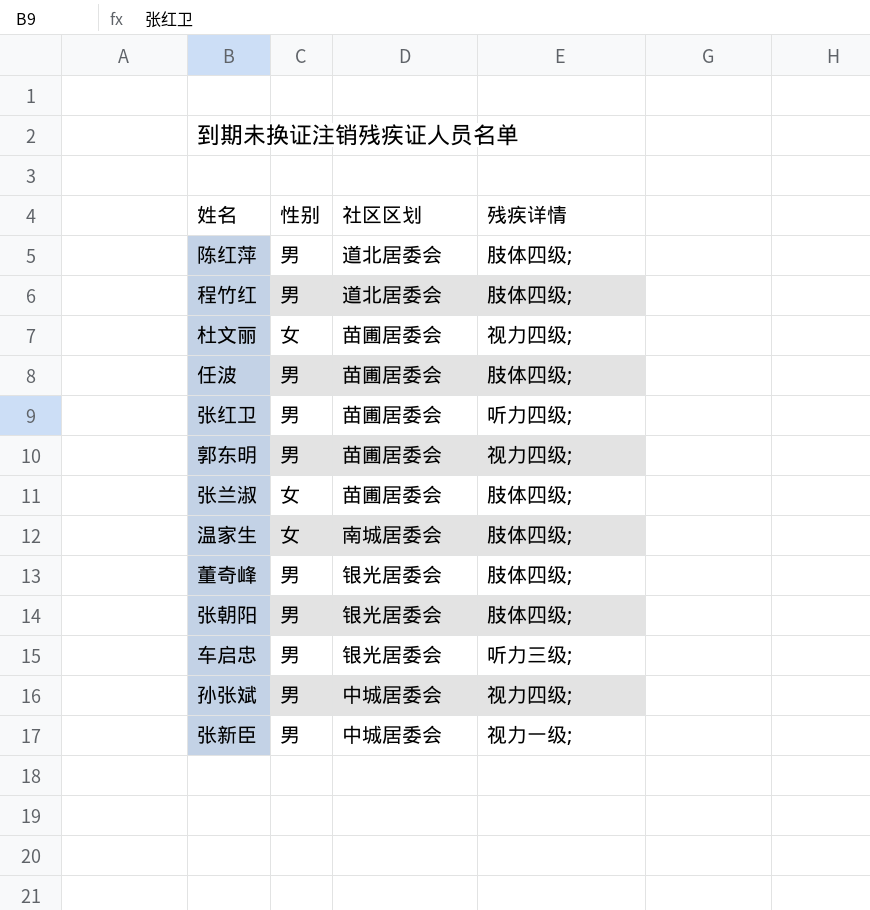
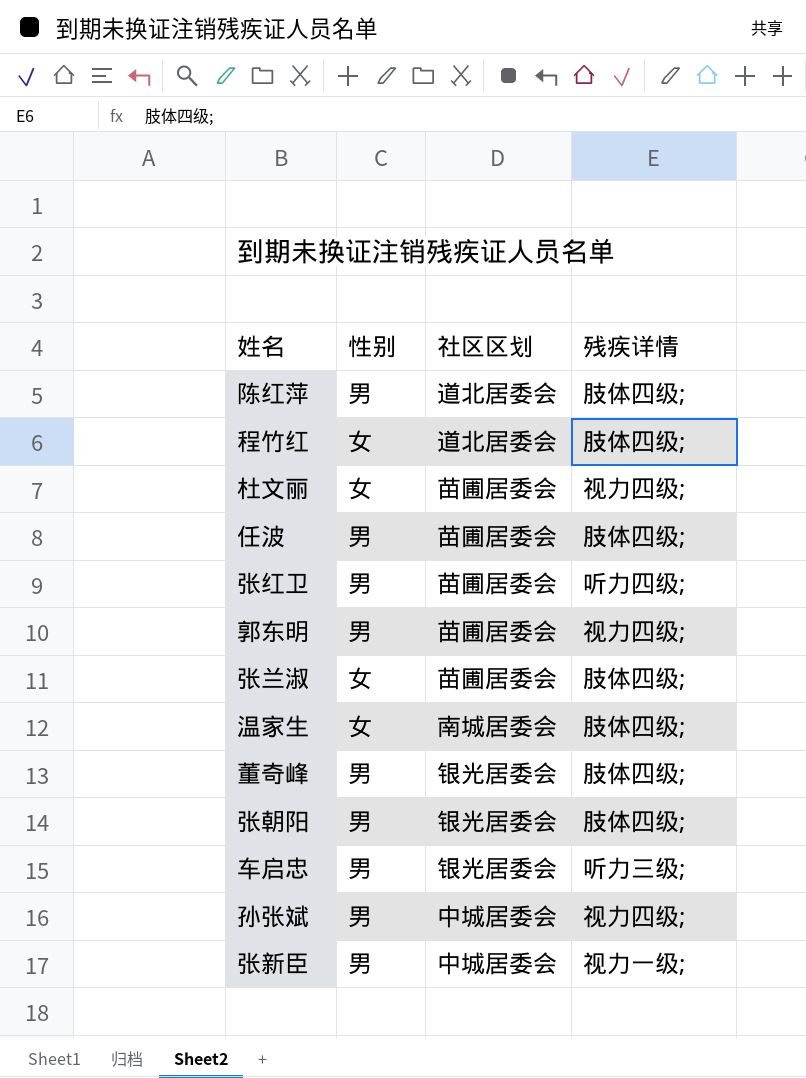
程竹红 | 性别: 男 -> 女

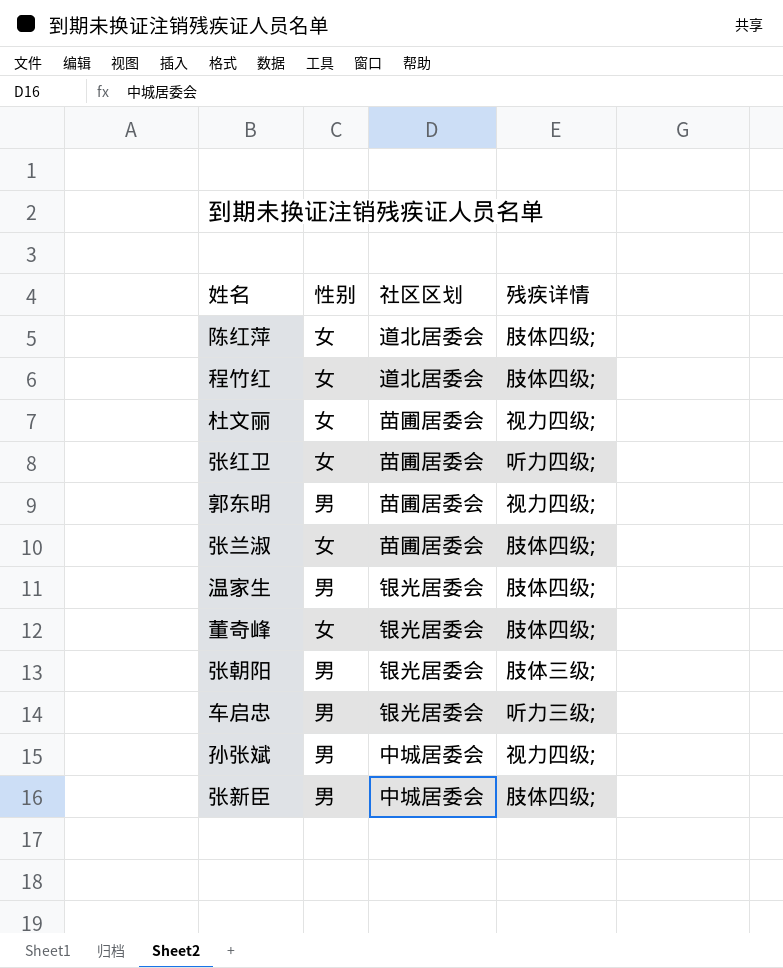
row 任波: 男 | 苗圃居委会 | 肢体四级; -> none
陈红萍 | 性别: 男 -> 女
张红卫 | 性别: 男 -> 女
温家生 | 性别: 女 -> 男
温家生 | 社区区划: 南城居委会 -> 银光居委会
董奇峰 | 性别: 男 -> 女
张朝阳 | 残疾详情: 肢体四级; -> 肢体三级;
张新臣 | 残疾详情: 视力一级; -> 肢体四级;

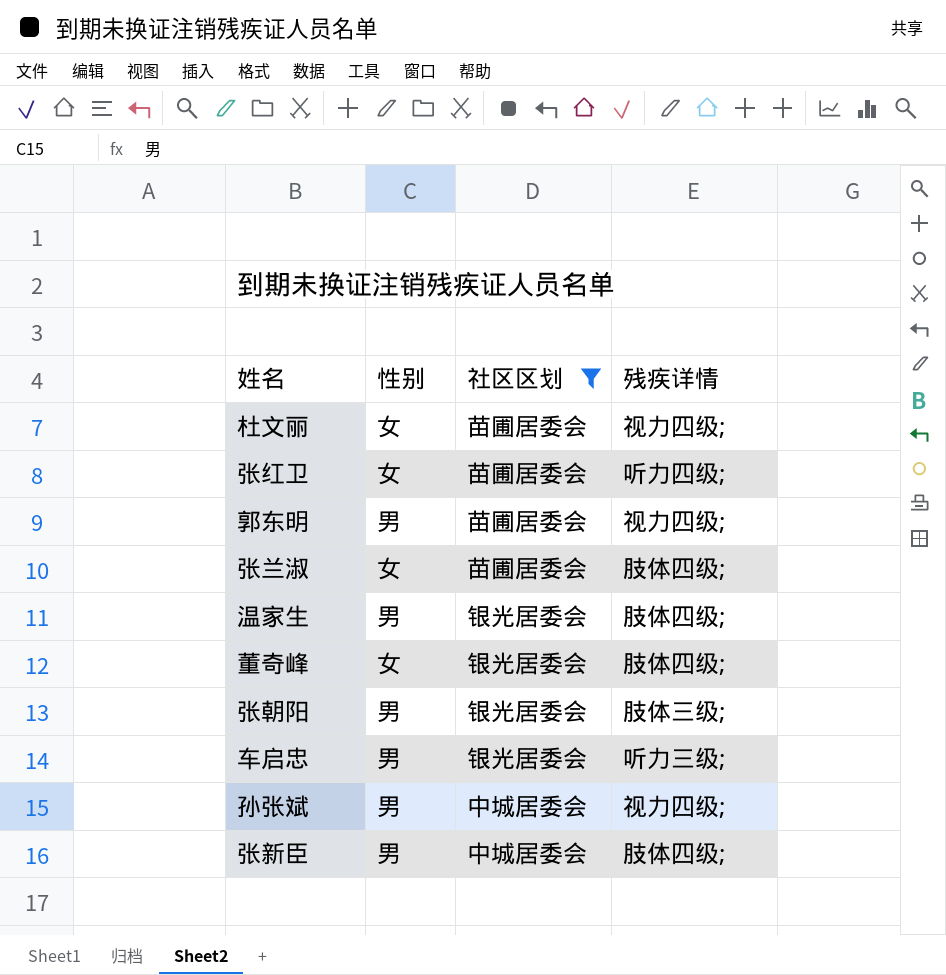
filter: none -> 社区区划 != 道北居委会

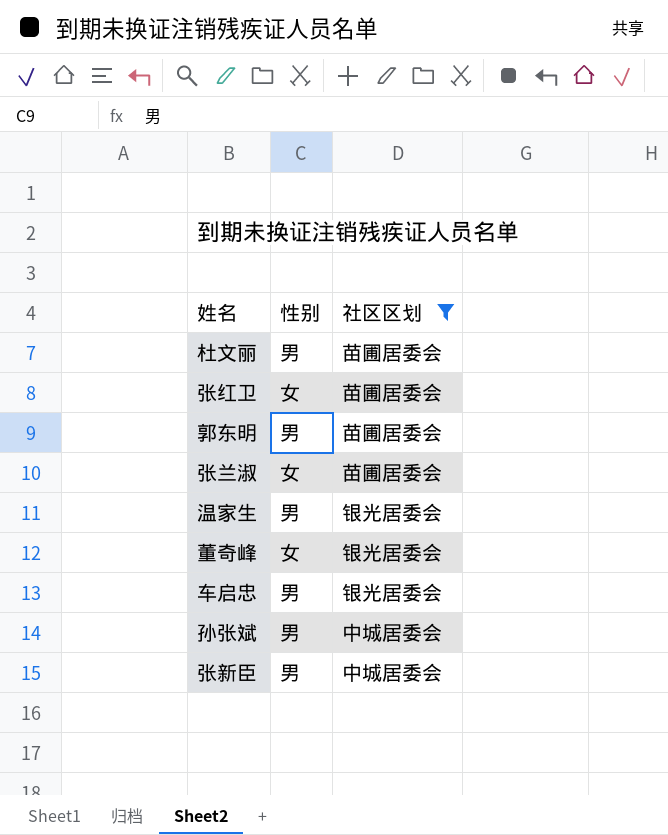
column 残疾详情 | position: 4 -> none
row 张朝阳: 男 | 银光居委会 | 肢体三级; -> none
杜文丽 | 性别: 女 -> 男

